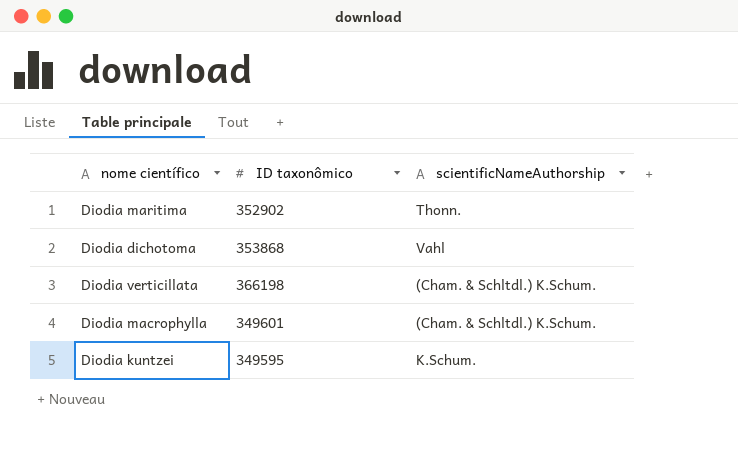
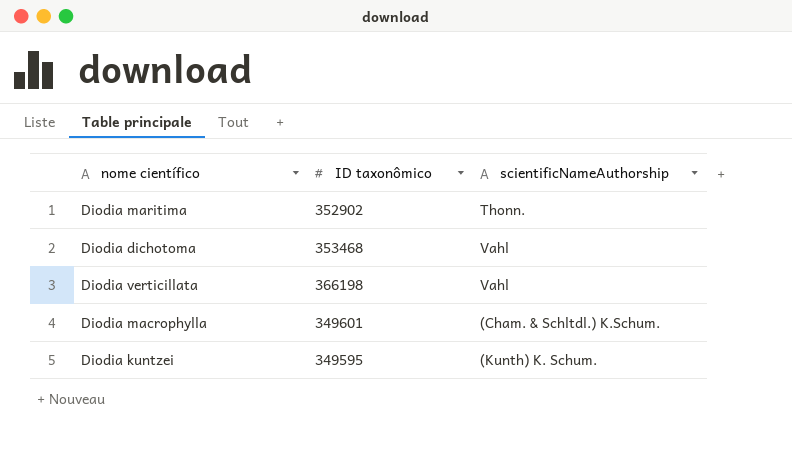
Diodia dichotoma | ID taxonômico: 353868 -> 353468
Diodia verticillata | scientificNameAuthorship: (Cham. & Schltdl.) K.Schum. -> Vahl
Diodia kuntzei | scientificNameAuthorship: K.Schum. -> (Kunth) K. Schum.

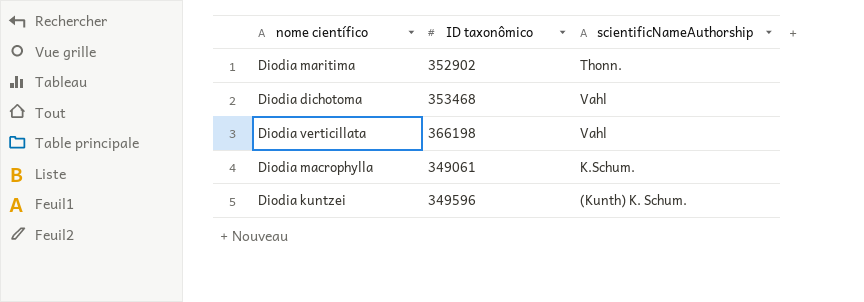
Diodia macrophylla | ID taxonômico: 349601 -> 349061
Diodia macrophylla | scientificNameAuthorship: (Cham. & Schltdl.) K.Schum. -> K.Schum.
Diodia kuntzei | ID taxonômico: 349595 -> 349596

